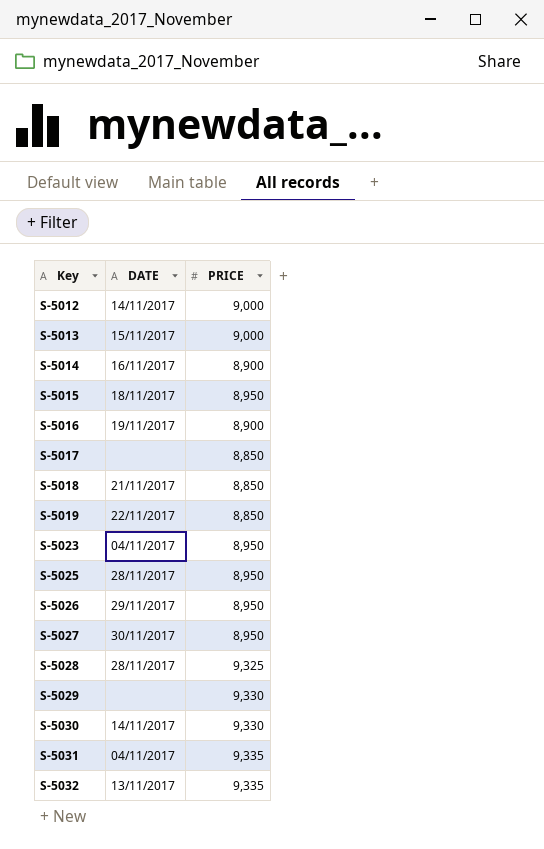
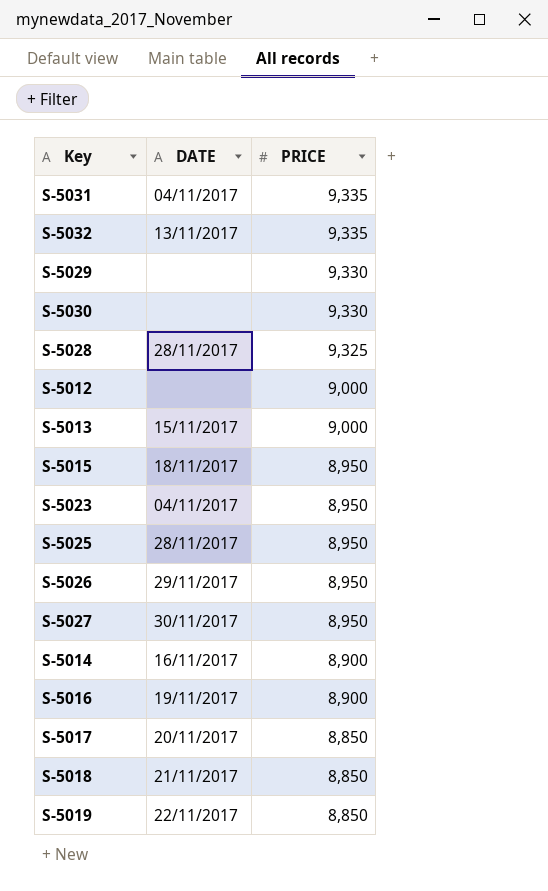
row order: Key ascending -> PRICE descending
S-5030 | DATE: 14/11/2017 -> none
S-5012 | DATE: 14/11/2017 -> none
S-5017 | DATE: none -> 20/11/2017

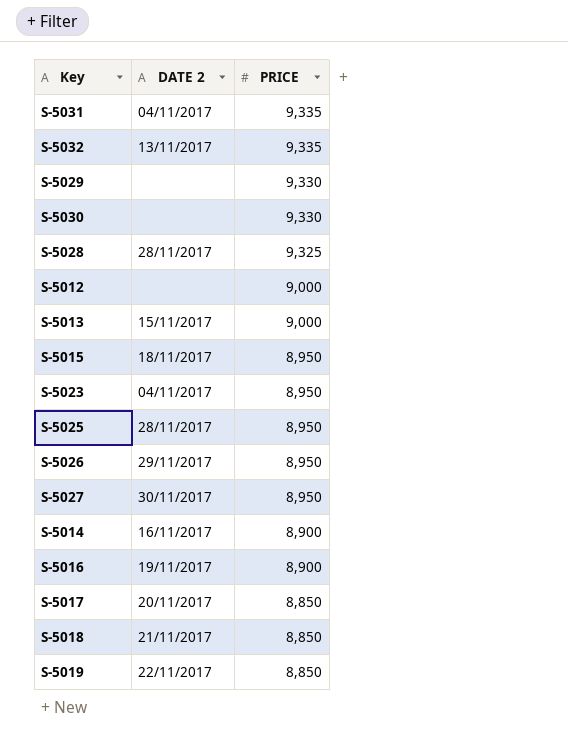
column name: DATE -> DATE 2

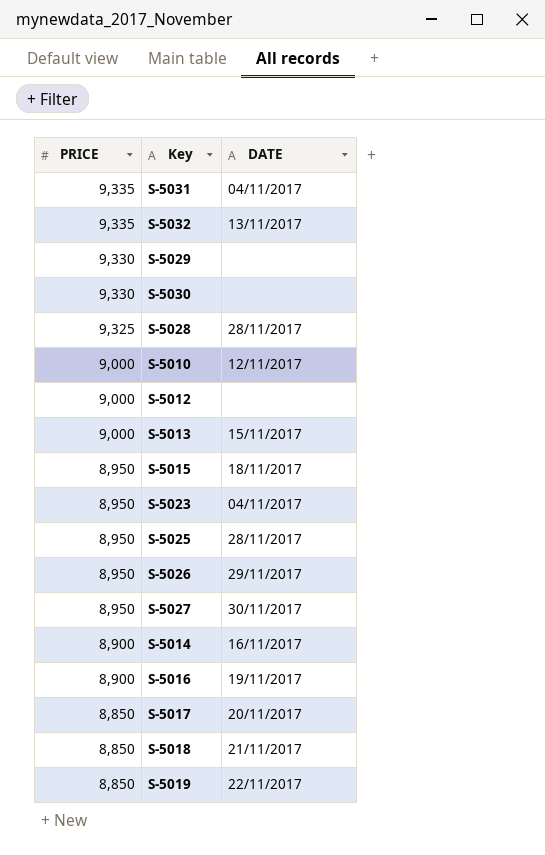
column PRICE | position: 3 -> 1
column name: DATE 2 -> DATE
row S-5010: none -> 9,000 | 12/11/2017

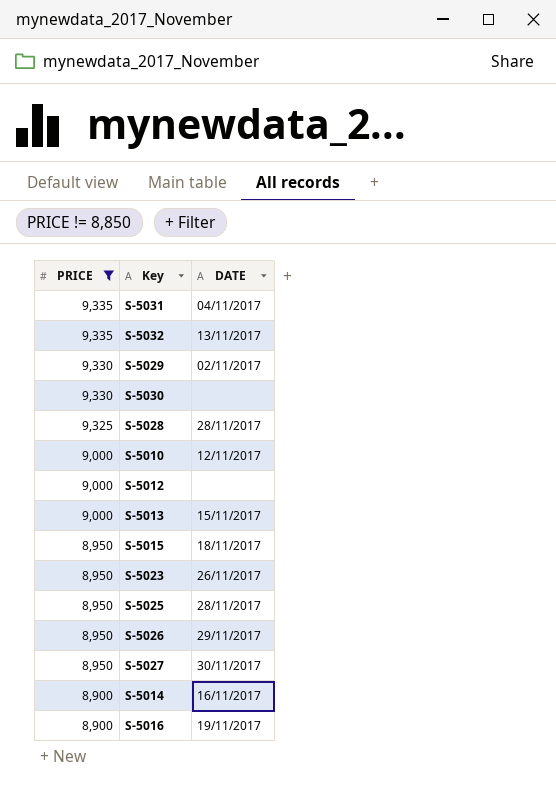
filter: none -> PRICE != 8,850
S-5029 | DATE: none -> 02/11/2017
S-5023 | DATE: 04/11/2017 -> 26/11/2017

